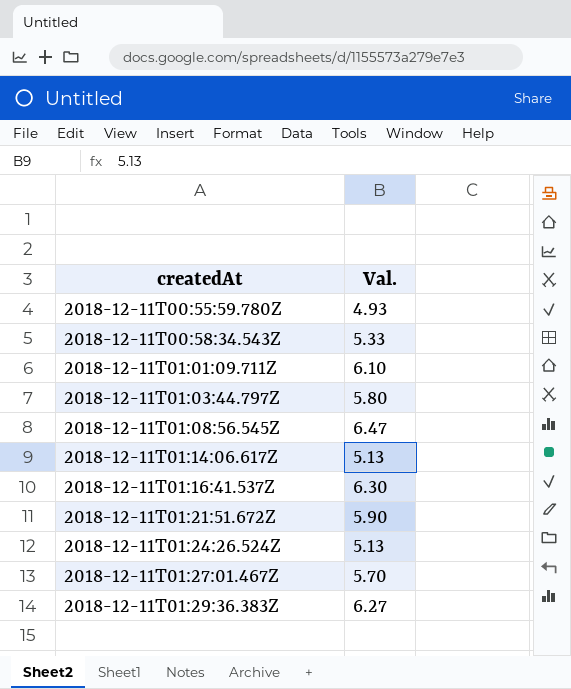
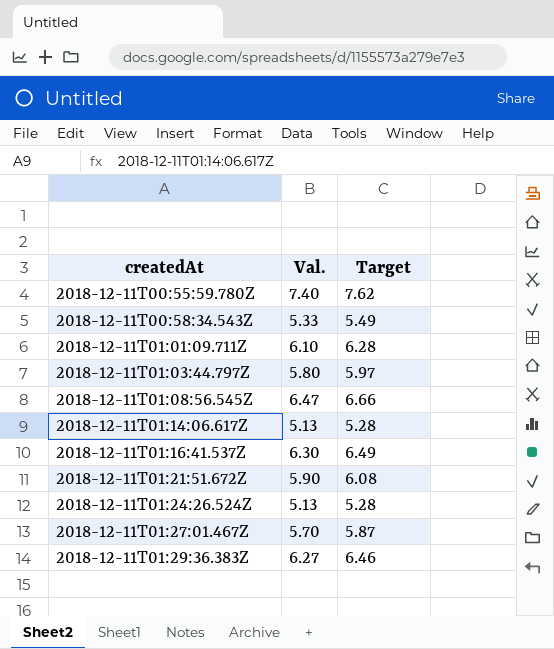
column Target | formula: none -> [Val.] * 1.03
2018-12-11T00:55:59.780Z | Val.: 4.93 -> 7.40

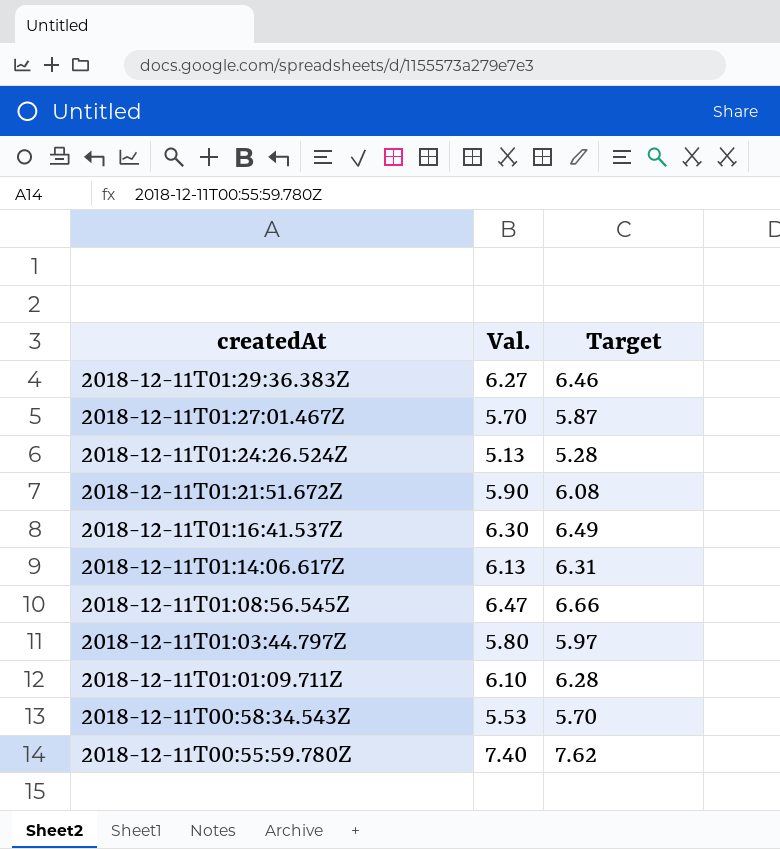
row order: createdAt ascending -> createdAt descending
2018-12-11T01:14:06.617Z | Val.: 5.13 -> 6.13
2018-12-11T01:14:06.617Z | Target: 5.28 -> 6.31
2018-12-11T00:58:34.543Z | Val.: 5.33 -> 5.53
2018-12-11T00:58:34.543Z | Target: 5.49 -> 5.70

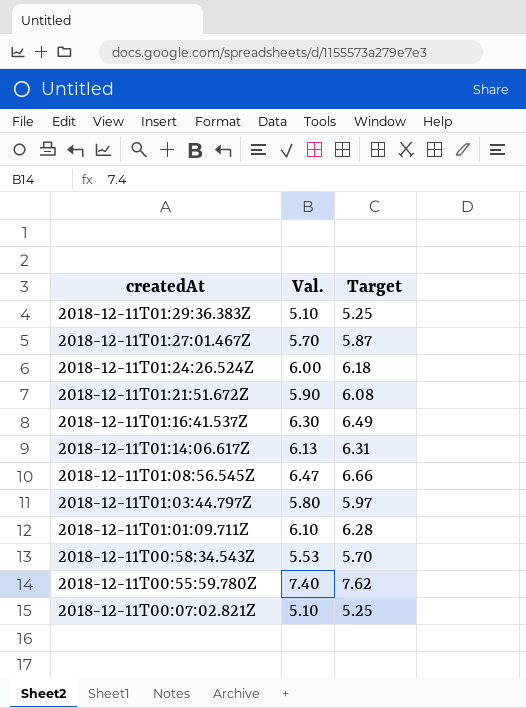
2018-12-11T01:29:36.383Z | Val.: 6.27 -> 5.10
2018-12-11T01:29:36.383Z | Target: 6.46 -> 5.25
2018-12-11T01:24:26.524Z | Val.: 5.13 -> 6.00
2018-12-11T01:24:26.524Z | Target: 5.28 -> 6.18
row 2018-12-11T00:07:02.821Z: none -> 5.10 | 5.25

